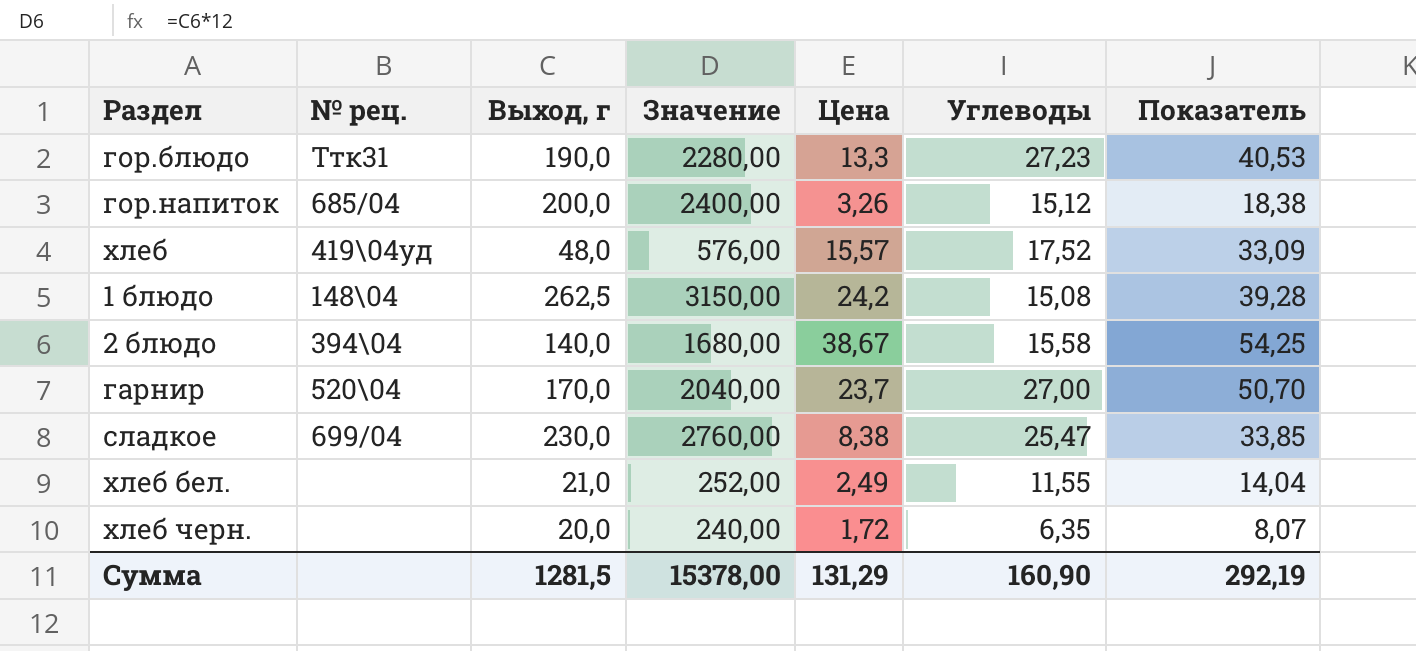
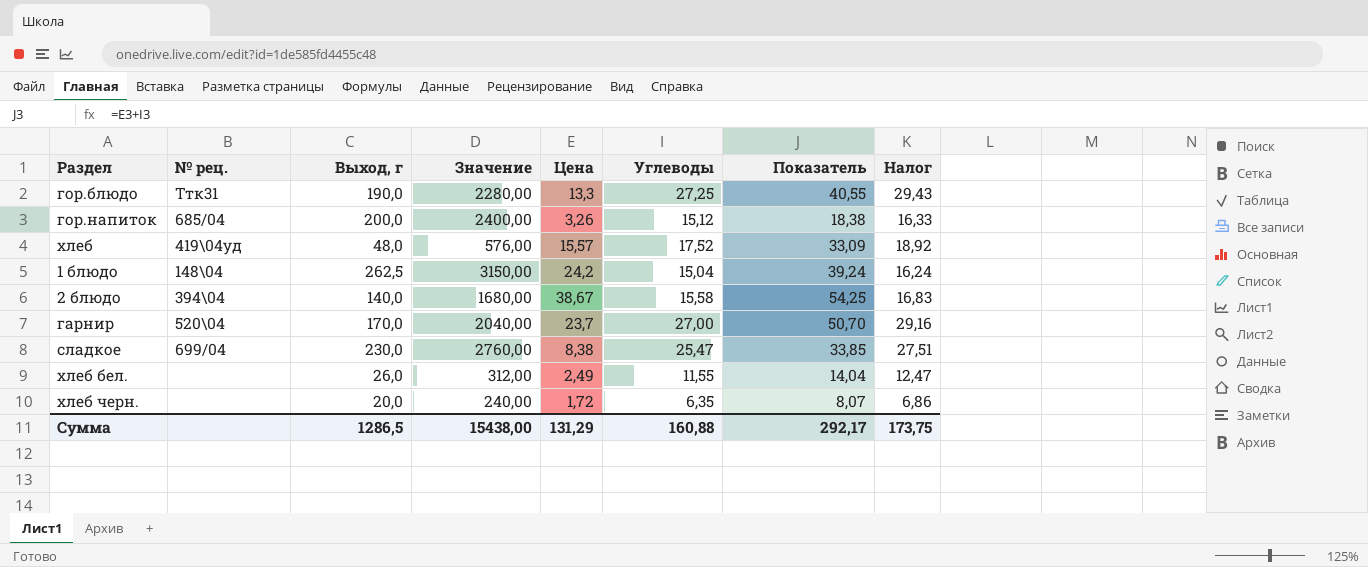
column Налог | formula: none -> [Углеводы] * 1,08
гор.блюдо | Углеводы: 27,23 -> 27,25
гор.блюдо | Показатель: 40,53 -> 40,55
1 блюдо | Углеводы: 15,08 -> 15,04
1 блюдо | Показатель: 39,28 -> 39,24
хлеб бел. | Выход, г: 21,0 -> 26,0
хлеб бел. | Значение: 252,00 -> 312,00
Сумма | Выход, г: 1281,5 -> 1286,5
Сумма | Значение: 15378,00 -> 15438,00
Сумма | Углеводы: 160,90 -> 160,88
Сумма | Показатель: 292,19 -> 292,17

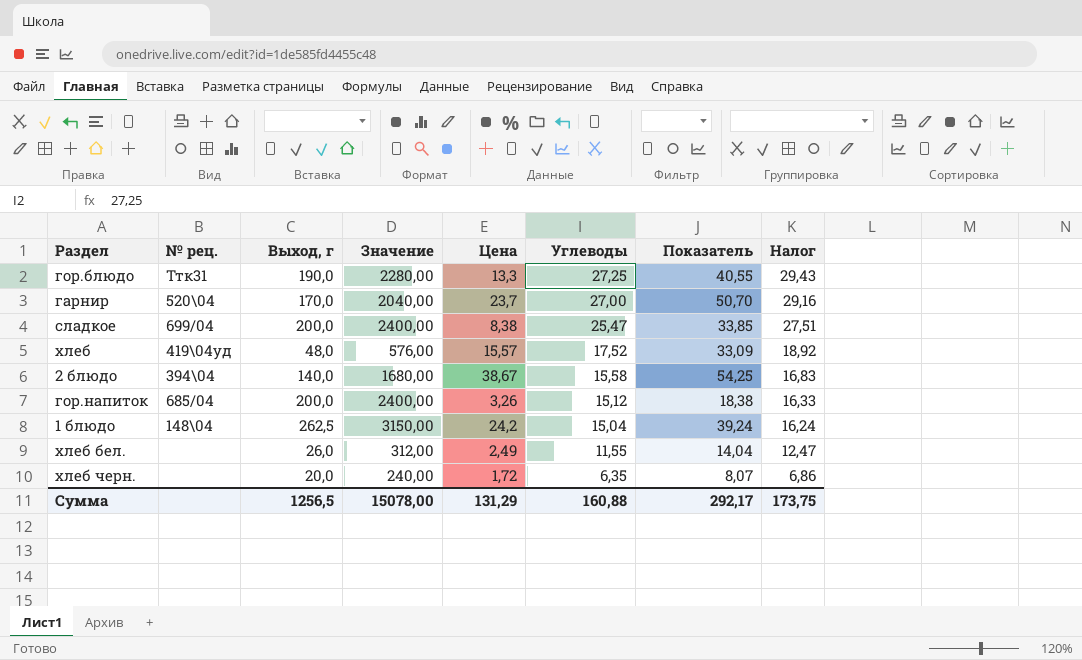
row order: none -> Углеводы descending
сладкое | Выход, г: 230,0 -> 200,0
сладкое | Значение: 2760,00 -> 2400,00
Сумма | Выход, г: 1286,5 -> 1256,5
Сумма | Значение: 15438,00 -> 15078,00

